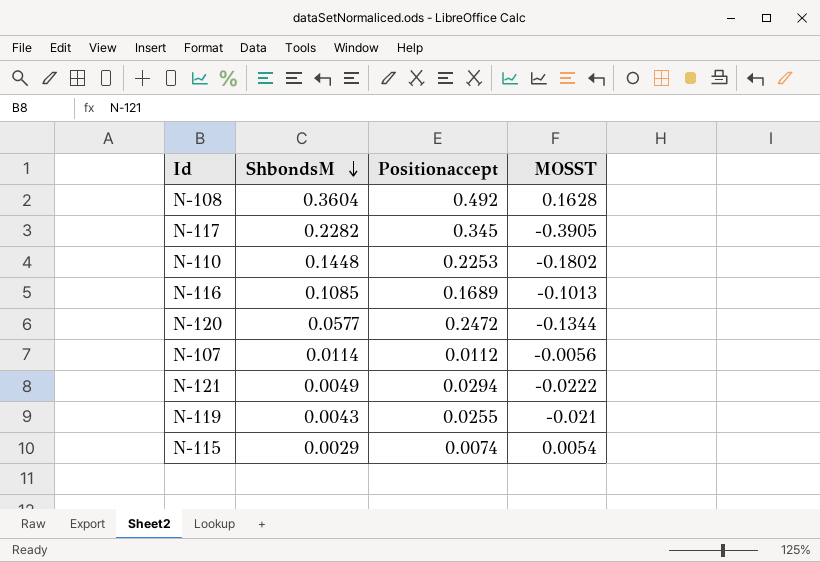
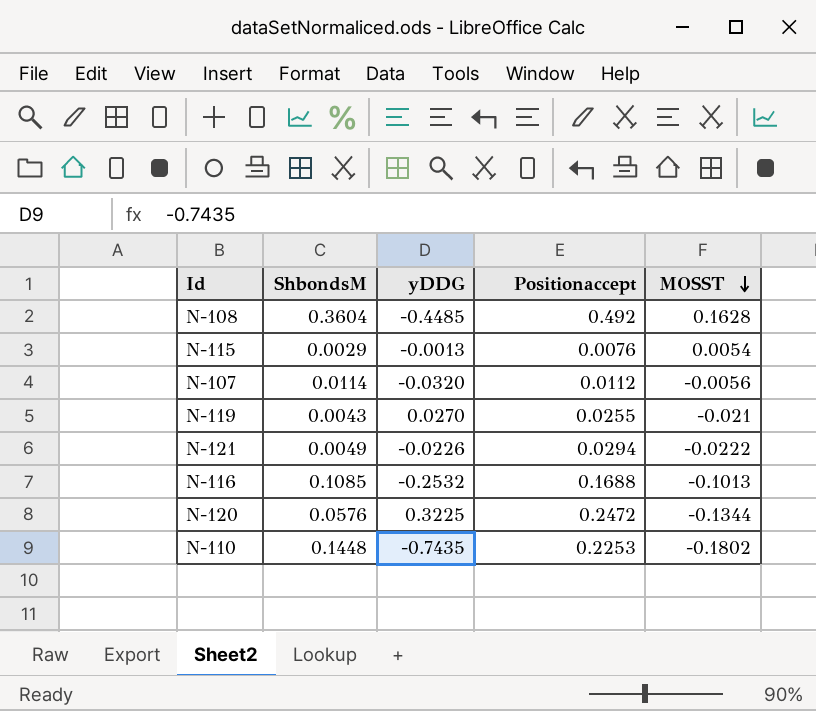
row order: ShbondsM descending -> MOSST descending
column yDDG | position: none -> 3
row N-117: 0.2282 | 0.345 | -0.3905 -> none
N-115 | Positionaccept: 0.0074 -> 0.0076
N-116 | Positionaccept: 0.1689 -> 0.1688
N-120 | ShbondsM: 0.0577 -> 0.0576

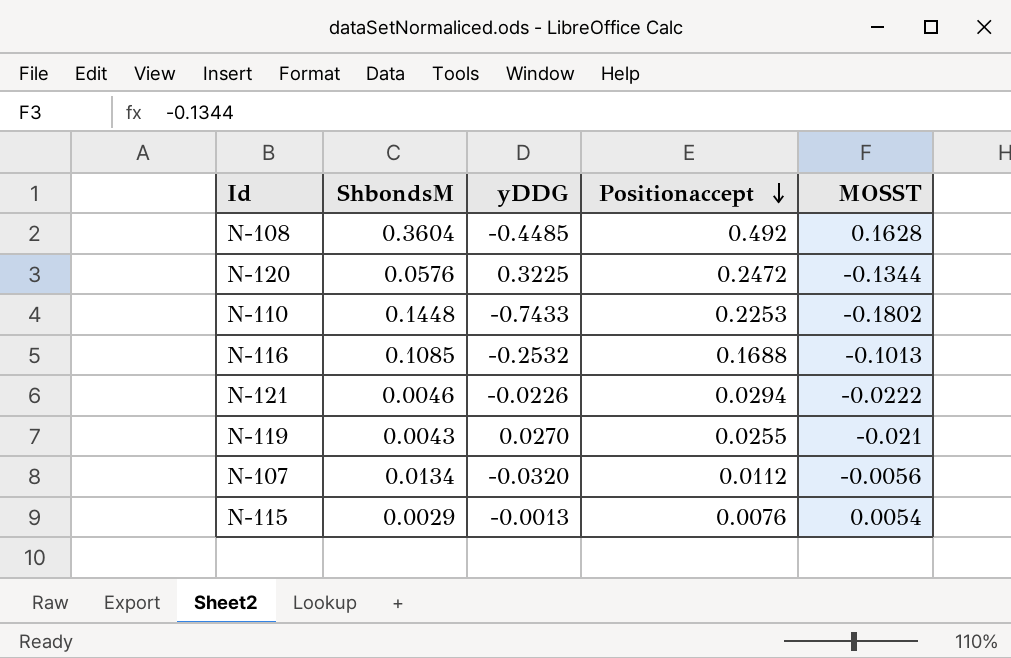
row order: MOSST descending -> Positionaccept descending
N-110 | yDDG: -0.7435 -> -0.7433
N-121 | ShbondsM: 0.0049 -> 0.0046
N-107 | ShbondsM: 0.0114 -> 0.0134

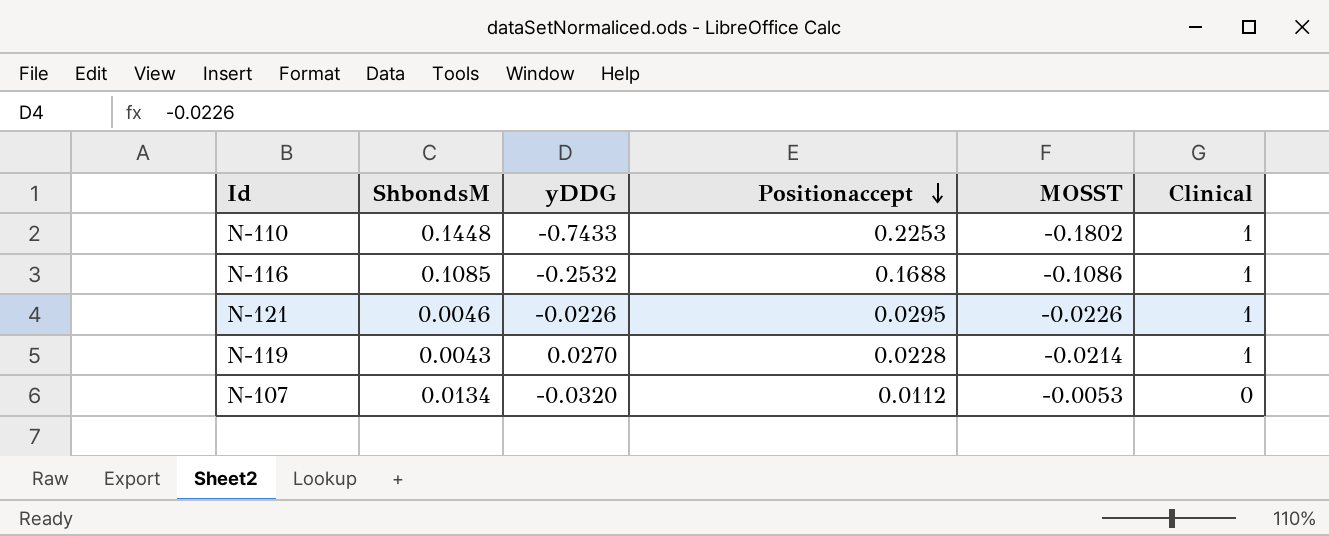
column Clinical | position: none -> 6
row N-108: 0.3604 | -0.4485 | 0.492 | 0.1628 -> none
row N-120: 0.0576 | 0.3225 | 0.2472 | -0.1344 -> none
row N-115: 0.0029 | -0.0013 | 0.0076 | 0.0054 -> none
N-116 | MOSST: -0.1013 -> -0.1086
N-121 | Positionaccept: 0.0294 -> 0.0295
N-121 | MOSST: -0.0222 -> -0.0226
N-119 | Positionaccept: 0.0255 -> 0.0228
N-119 | MOSST: -0.021 -> -0.0214
N-107 | MOSST: -0.0056 -> -0.0053

